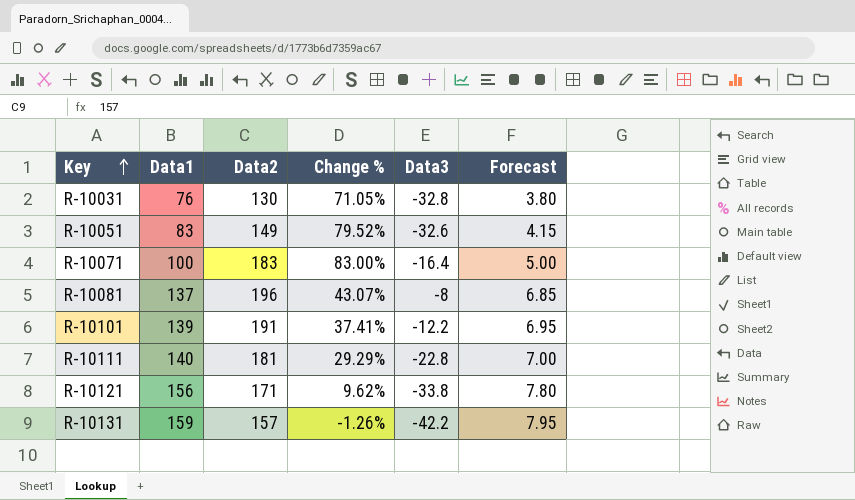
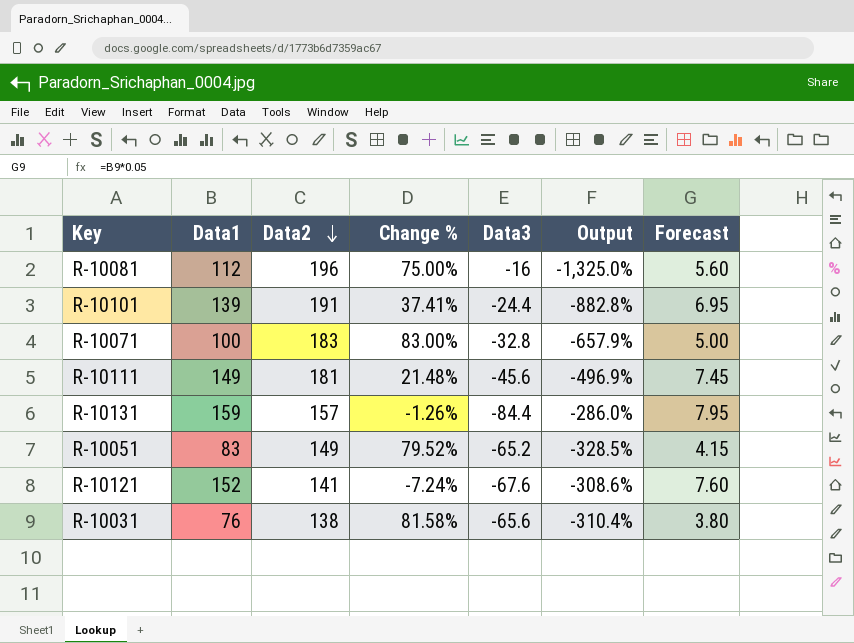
row order: Key ascending -> Data2 descending
column Output | formula: none -> ([Data2] - [Data3]) / [Data3]
R-10081 | Data1: 137 -> 112
R-10081 | Change %: 43.07% -> 75.00%
R-10081 | Data3: -8 -> -16
R-10081 | Forecast: 6.85 -> 5.60
R-10101 | Data3: -12.2 -> -24.4
R-10071 | Data3: -16.4 -> -32.8
R-10111 | Data1: 140 -> 149
R-10111 | Change %: 29.29% -> 21.48%
R-10111 | Data3: -22.8 -> -45.6
R-10111 | Forecast: 7.00 -> 7.45
R-10131 | Data3: -42.2 -> -84.4
R-10051 | Data3: -32.6 -> -65.2
R-10121 | Data1: 156 -> 152
R-10121 | Data2: 171 -> 141
R-10121 | Change %: 9.62% -> -7.24%
R-10121 | Data3: -33.8 -> -67.6
R-10121 | Forecast: 7.80 -> 7.60
R-10031 | Data2: 130 -> 138
R-10031 | Change %: 71.05% -> 81.58%
R-10031 | Data3: -32.8 -> -65.6

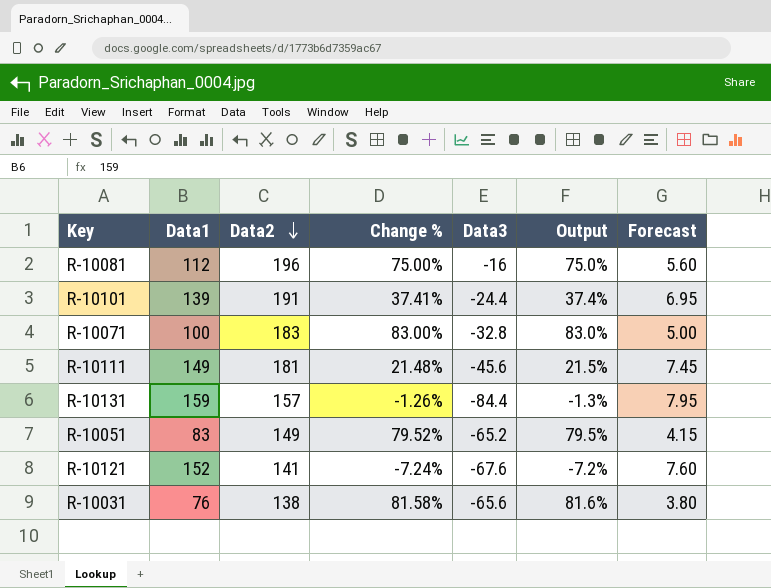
column Output | formula: ([Data2] - [Data3]) / [Data3] -> ([Data2] - [Data1]) / [Data1]

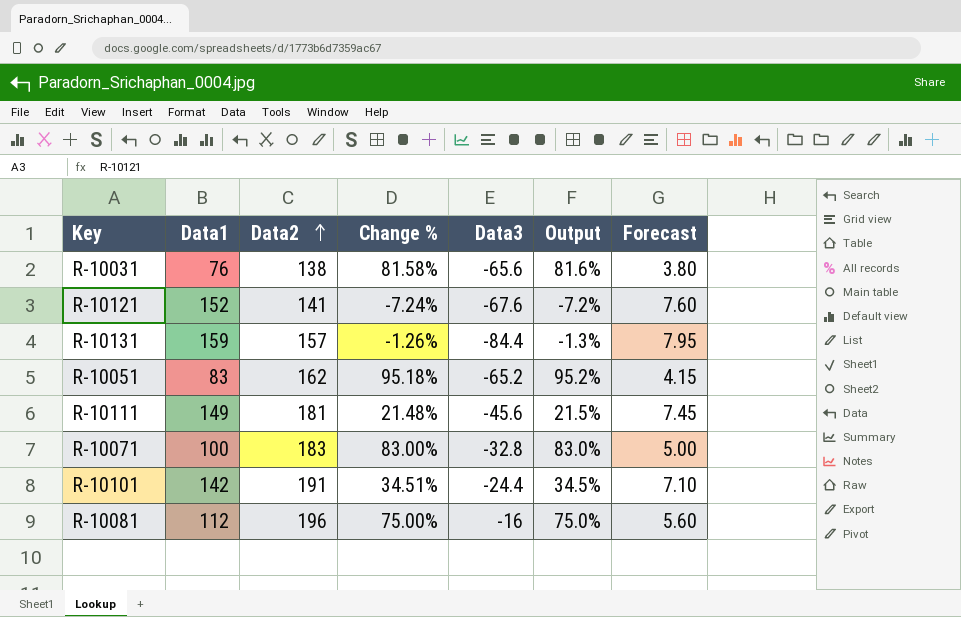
row order: Data2 descending -> Data2 ascending
R-10051 | Data2: 149 -> 162
R-10051 | Change %: 79.52% -> 95.18%
R-10051 | Output: 79.5% -> 95.2%
R-10101 | Data1: 139 -> 142
R-10101 | Change %: 37.41% -> 34.51%
R-10101 | Output: 37.4% -> 34.5%
R-10101 | Forecast: 6.95 -> 7.10

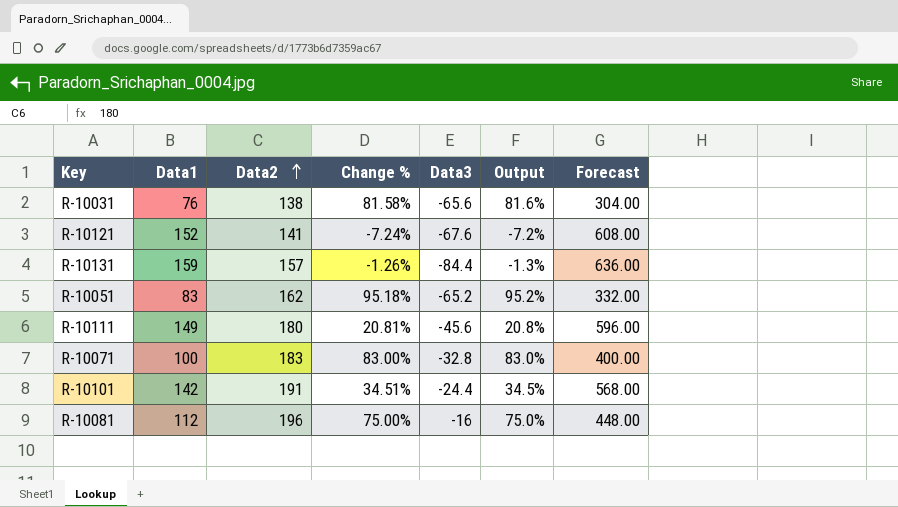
column Forecast | formula: [Data1] * 0.05 -> [Data1] * 4
R-10111 | Data2: 181 -> 180
R-10111 | Change %: 21.48% -> 20.81%
R-10111 | Output: 21.5% -> 20.8%

